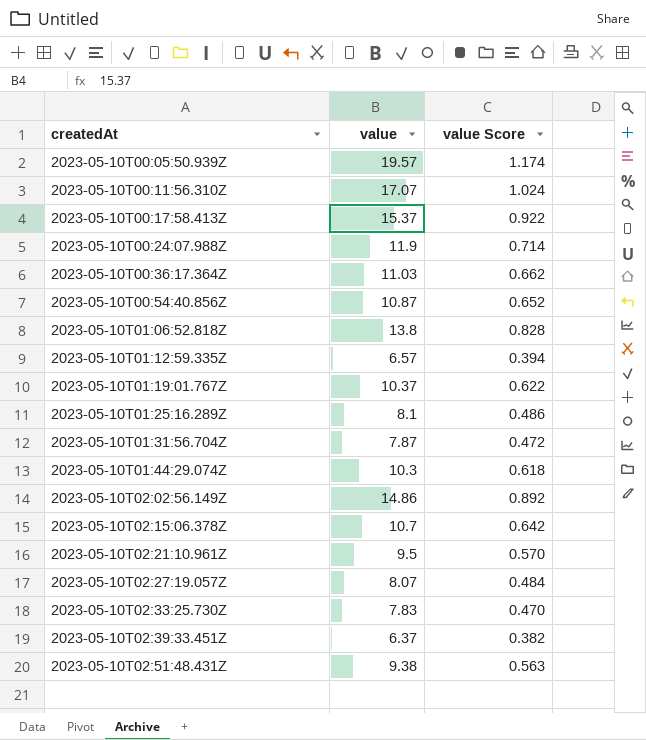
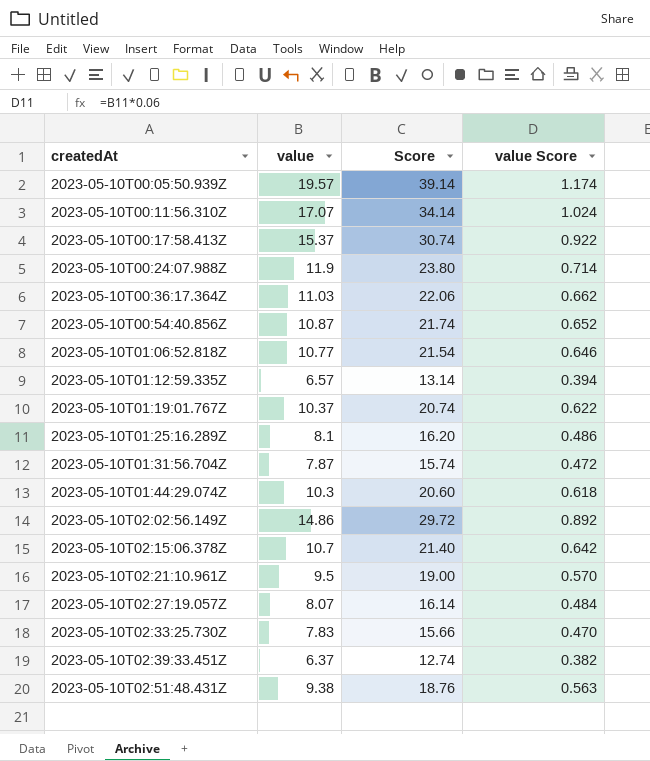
column Score | formula: none -> [value] * 2
2023-05-10T01:06:52.818Z | value: 13.8 -> 10.77
2023-05-10T01:06:52.818Z | value Score: 0.828 -> 0.646

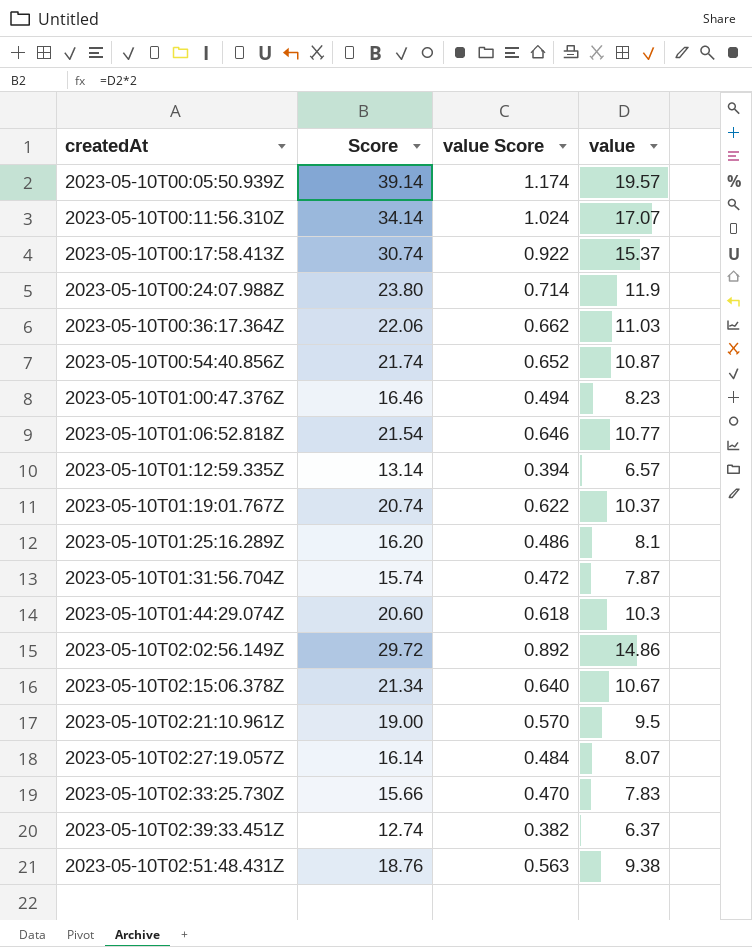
column value | position: 2 -> 4
row 2023-05-10T01:00:47.376Z: none -> 16.46 | 0.494 | 8.23
2023-05-10T02:15:06.378Z | Score: 21.40 -> 21.34
2023-05-10T02:15:06.378Z | value Score: 0.642 -> 0.640
2023-05-10T02:15:06.378Z | value: 10.7 -> 10.67

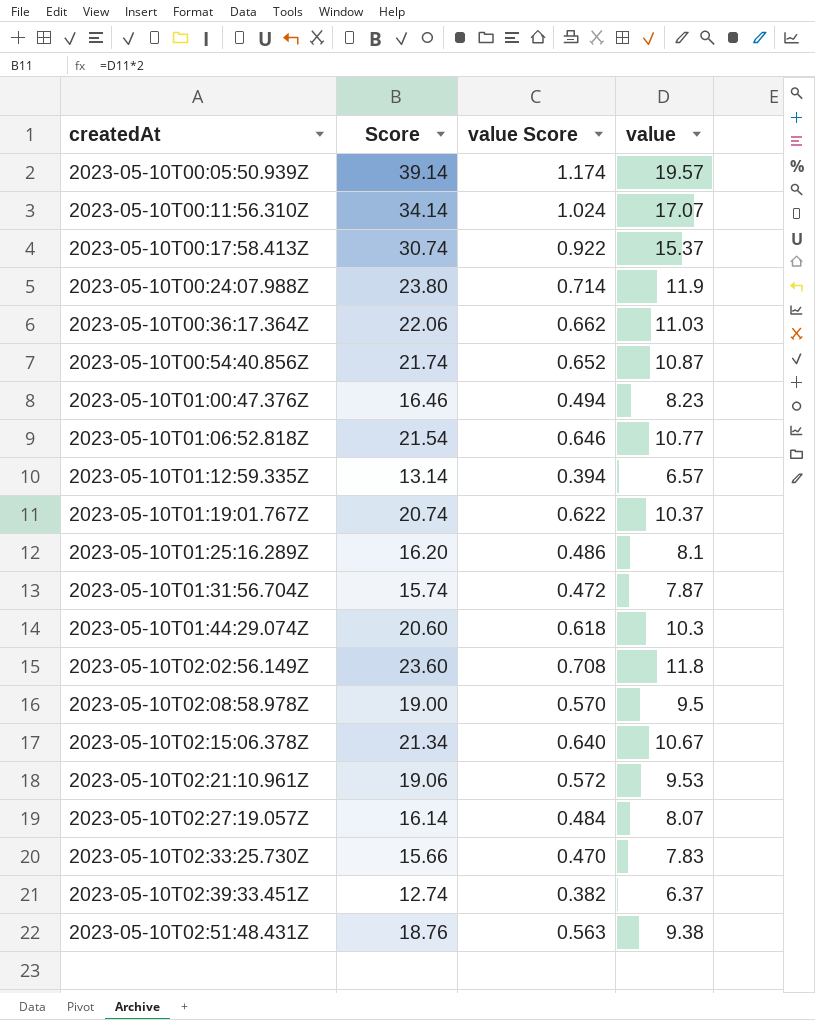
2023-05-10T02:02:56.149Z | Score: 29.72 -> 23.60
2023-05-10T02:02:56.149Z | value Score: 0.892 -> 0.708
2023-05-10T02:02:56.149Z | value: 14.86 -> 11.8
row 2023-05-10T02:08:58.978Z: none -> 19.00 | 0.570 | 9.5
2023-05-10T02:21:10.961Z | Score: 19.00 -> 19.06
2023-05-10T02:21:10.961Z | value Score: 0.570 -> 0.572
2023-05-10T02:21:10.961Z | value: 9.5 -> 9.53

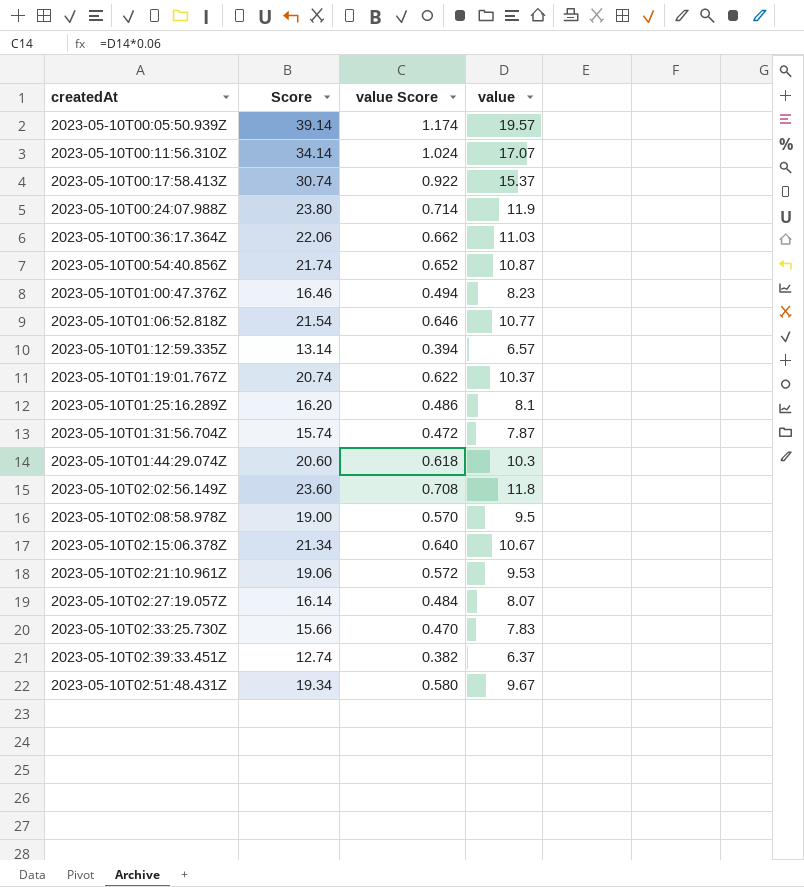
2023-05-10T02:51:48.431Z | Score: 18.76 -> 19.34
2023-05-10T02:51:48.431Z | value Score: 0.563 -> 0.580
2023-05-10T02:51:48.431Z | value: 9.38 -> 9.67

